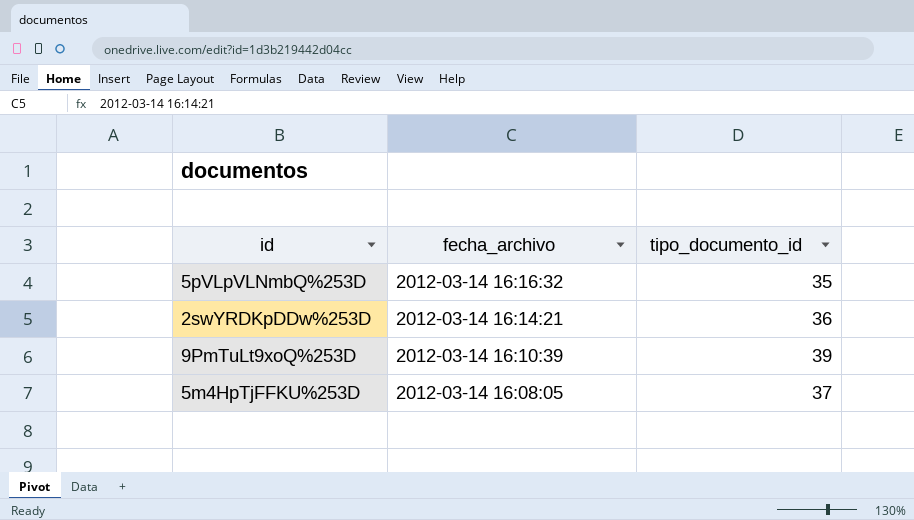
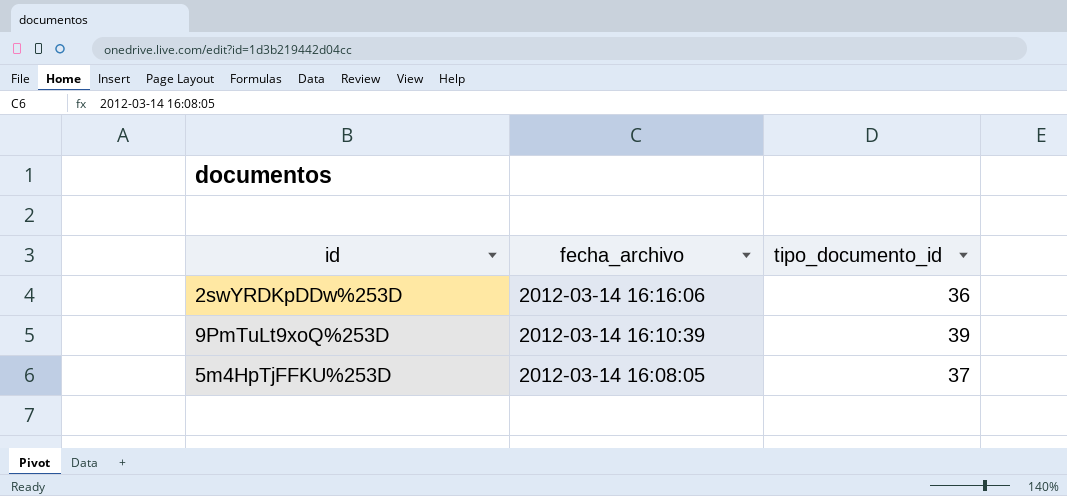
row 5pVLpVLNmbQ%253D: 2012-03-14 16:16:32 | 35 -> none
2swYRDKpDDw%253D | fecha_archivo: 2012-03-14 16:14:21 -> 2012-03-14 16:16:06

